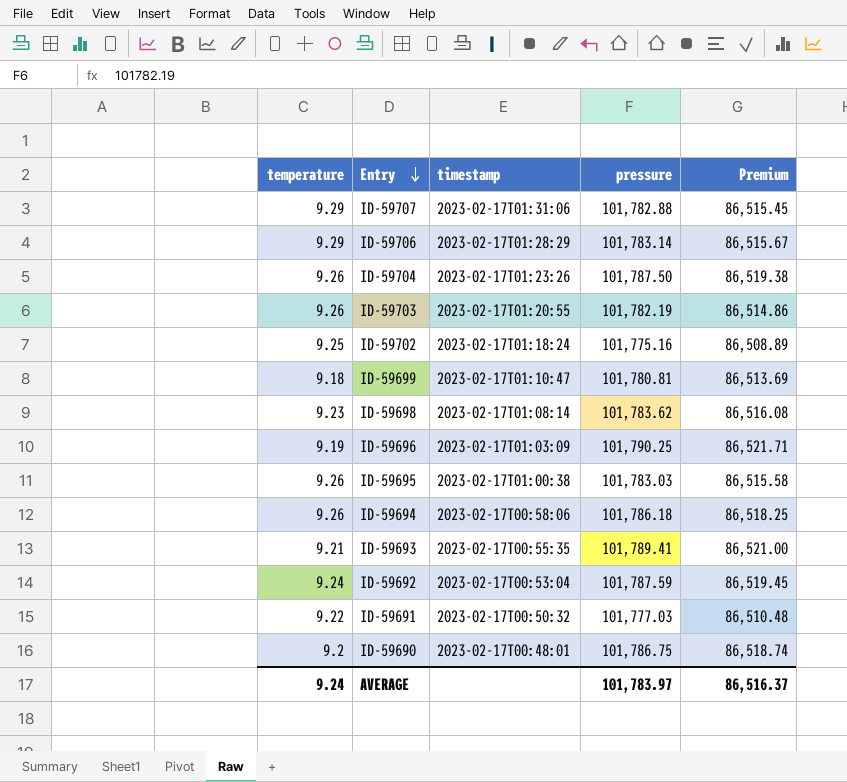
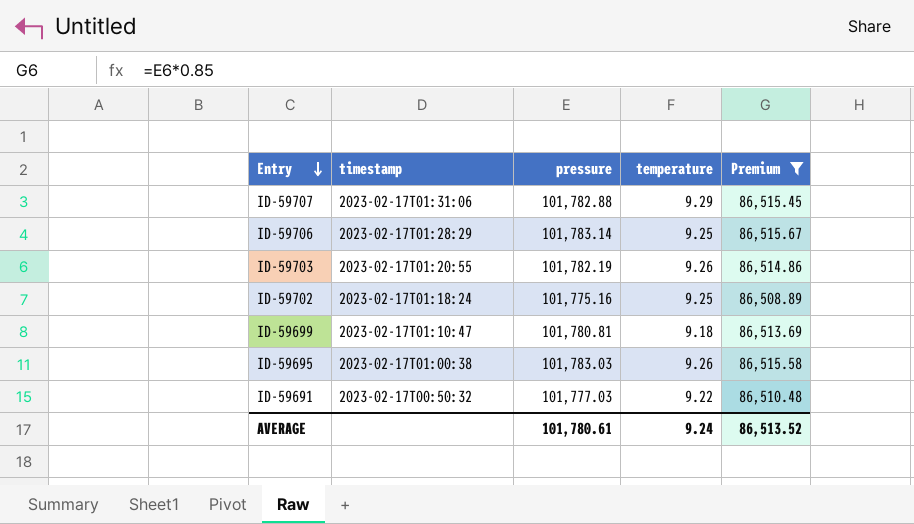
filter: none -> Premium <= 86,515.67
column temperature | position: 1 -> 4
ID-59706 | temperature: 9.29 -> 9.25
AVERAGE | pressure: 101,783.97 -> 101,780.61
AVERAGE | Premium: 86,516.37 -> 86,513.52

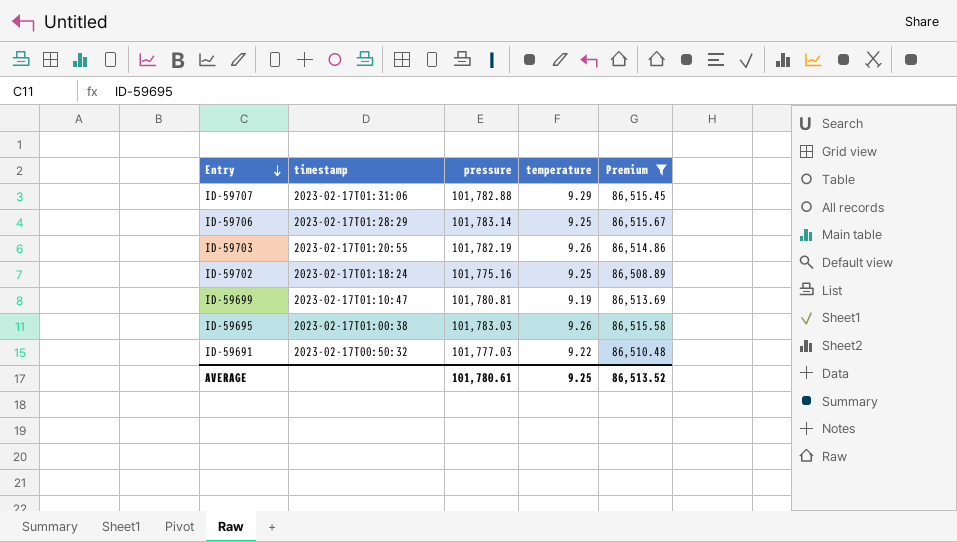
ID-59699 | temperature: 9.18 -> 9.19
AVERAGE | temperature: 9.24 -> 9.25

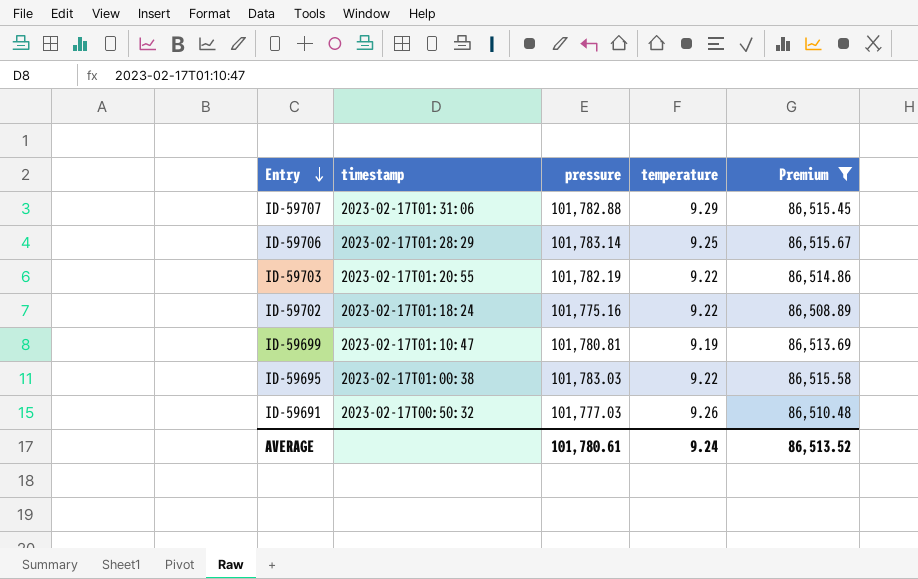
ID-59703 | temperature: 9.26 -> 9.22
ID-59702 | temperature: 9.25 -> 9.22
ID-59695 | temperature: 9.26 -> 9.22
ID-59691 | temperature: 9.22 -> 9.26
AVERAGE | temperature: 9.25 -> 9.24

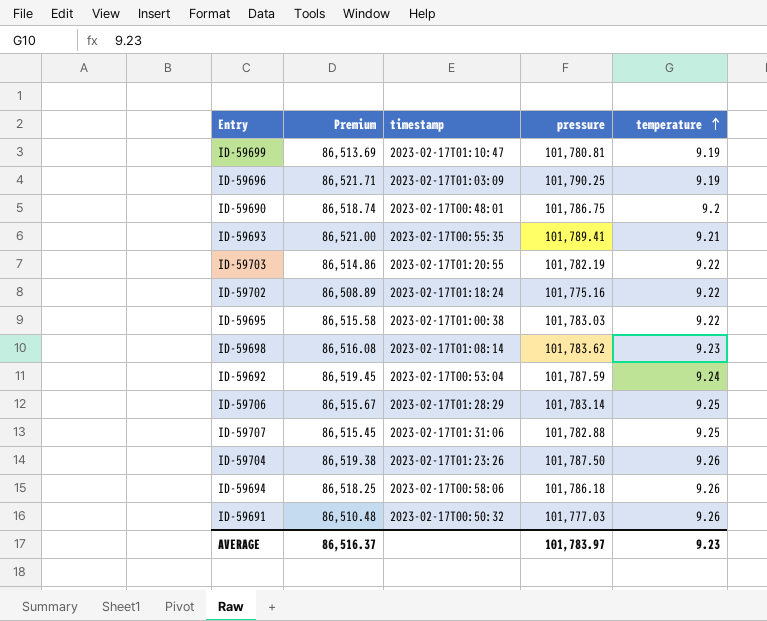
filter: Premium <= 86,515.67 -> none
row order: Entry descending -> temperature ascending
column Premium | position: 5 -> 2
ID-59707 | temperature: 9.29 -> 9.25
AVERAGE | Premium: 86,513.52 -> 86,516.37
AVERAGE | pressure: 101,780.61 -> 101,783.97
AVERAGE | temperature: 9.24 -> 9.23

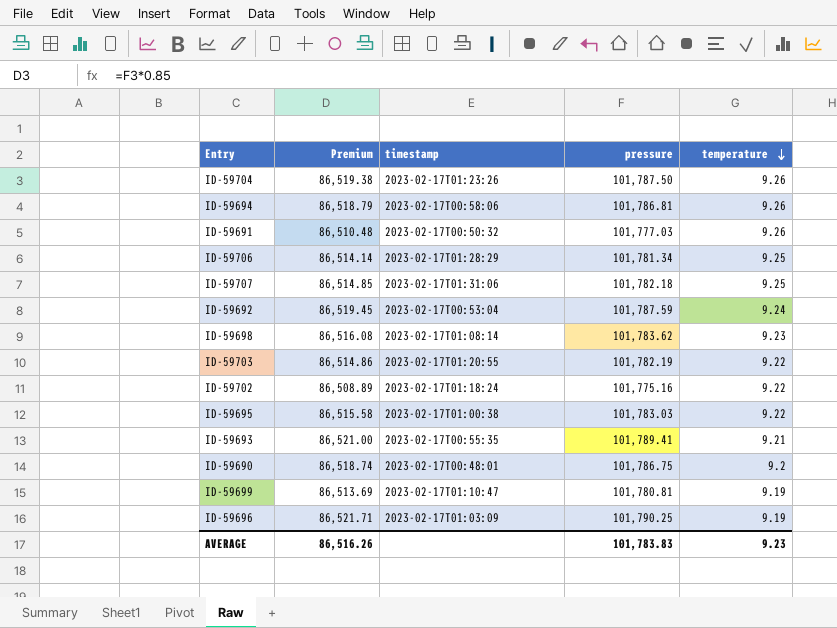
row order: temperature ascending -> temperature descending
ID-59694 | Premium: 86,518.25 -> 86,518.79
ID-59694 | pressure: 101,786.18 -> 101,786.81
ID-59706 | Premium: 86,515.67 -> 86,514.14
ID-59706 | pressure: 101,783.14 -> 101,781.34
ID-59707 | Premium: 86,515.45 -> 86,514.85
ID-59707 | pressure: 101,782.88 -> 101,782.18
AVERAGE | Premium: 86,516.37 -> 86,516.26
AVERAGE | pressure: 101,783.97 -> 101,783.83

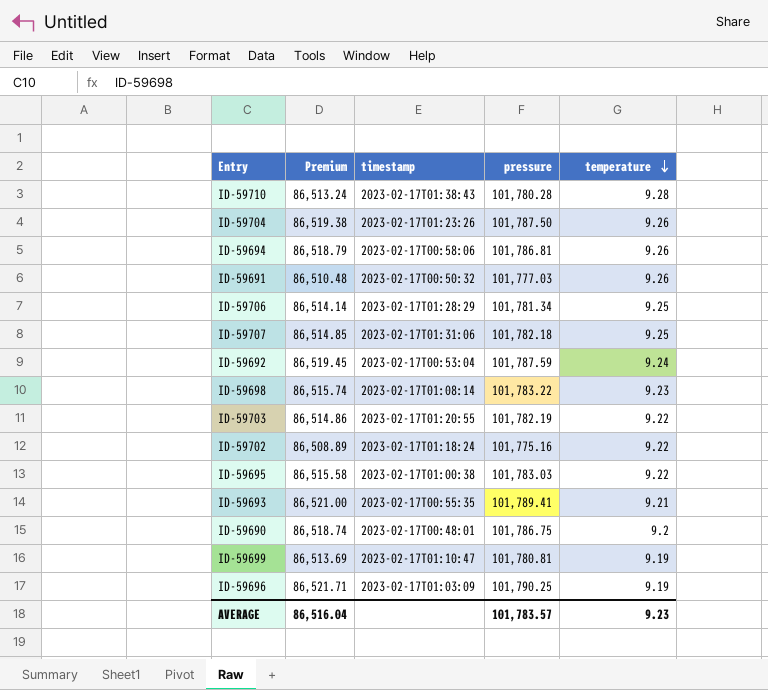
row ID-59710: none -> 86,513.24 | 2023-02-17T01:38:43 | 101,780.28 | 9.28
ID-59698 | Premium: 86,516.08 -> 86,515.74
ID-59698 | pressure: 101,783.62 -> 101,783.22
AVERAGE | Premium: 86,516.26 -> 86,516.04
AVERAGE | pressure: 101,783.83 -> 101,783.57

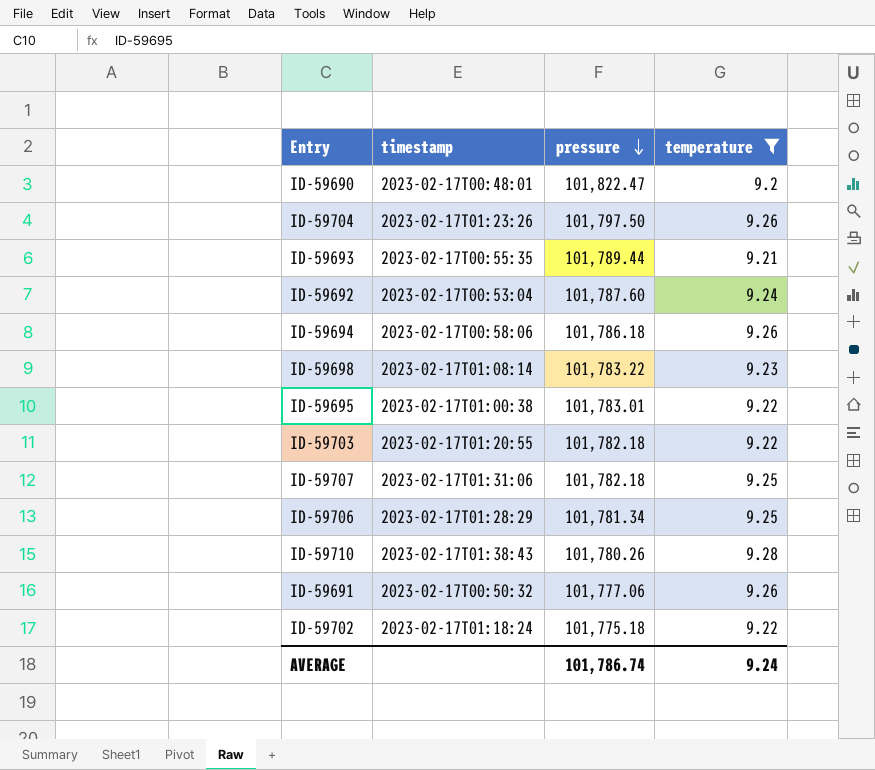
filter: none -> temperature != 9.19
row order: temperature descending -> pressure descending
column Premium | formula: [pressure] * 0.85 -> none
ID-59690 | pressure: 101,786.75 -> 101,822.47
ID-59704 | pressure: 101,787.50 -> 101,797.50
ID-59693 | pressure: 101,789.41 -> 101,789.44
ID-59692 | pressure: 101,787.59 -> 101,787.60
ID-59694 | pressure: 101,786.81 -> 101,786.18
ID-59695 | pressure: 101,783.03 -> 101,783.01
ID-59703 | pressure: 101,782.19 -> 101,782.18
ID-59710 | pressure: 101,780.28 -> 101,780.26
ID-59691 | pressure: 101,777.03 -> 101,777.06
ID-59702 | pressure: 101,775.16 -> 101,775.18
AVERAGE | pressure: 101,783.57 -> 101,786.74
AVERAGE | temperature: 9.23 -> 9.24

